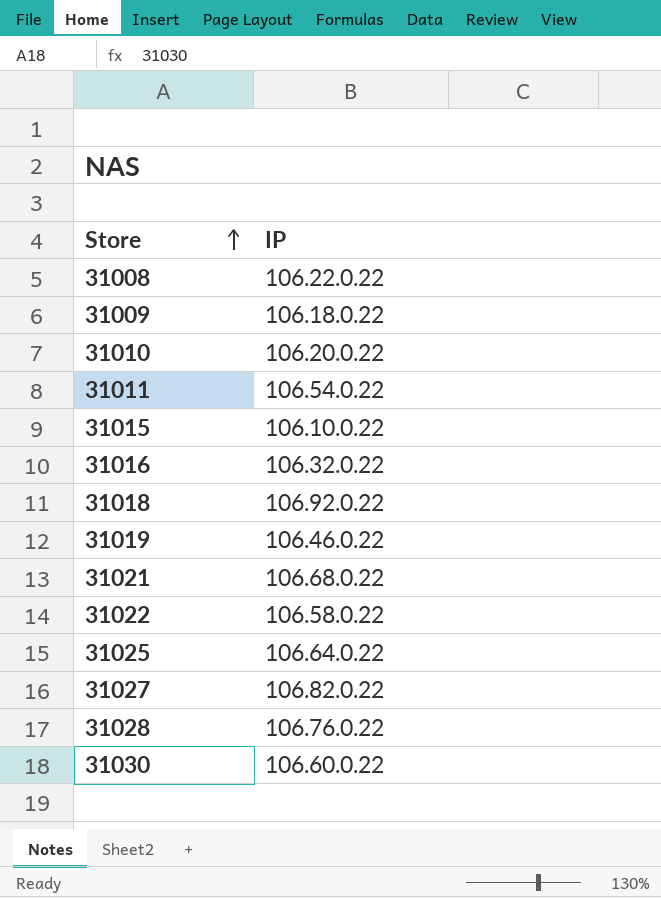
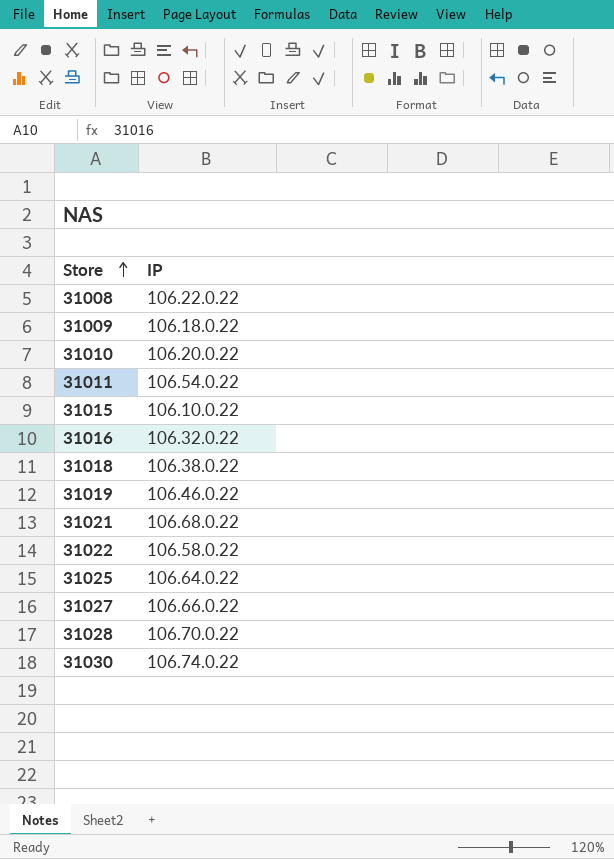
31018 | IP: 106.92.0.22 -> 106.38.0.22
31027 | IP: 106.82.0.22 -> 106.66.0.22
31028 | IP: 106.76.0.22 -> 106.70.0.22
31030 | IP: 106.60.0.22 -> 106.74.0.22

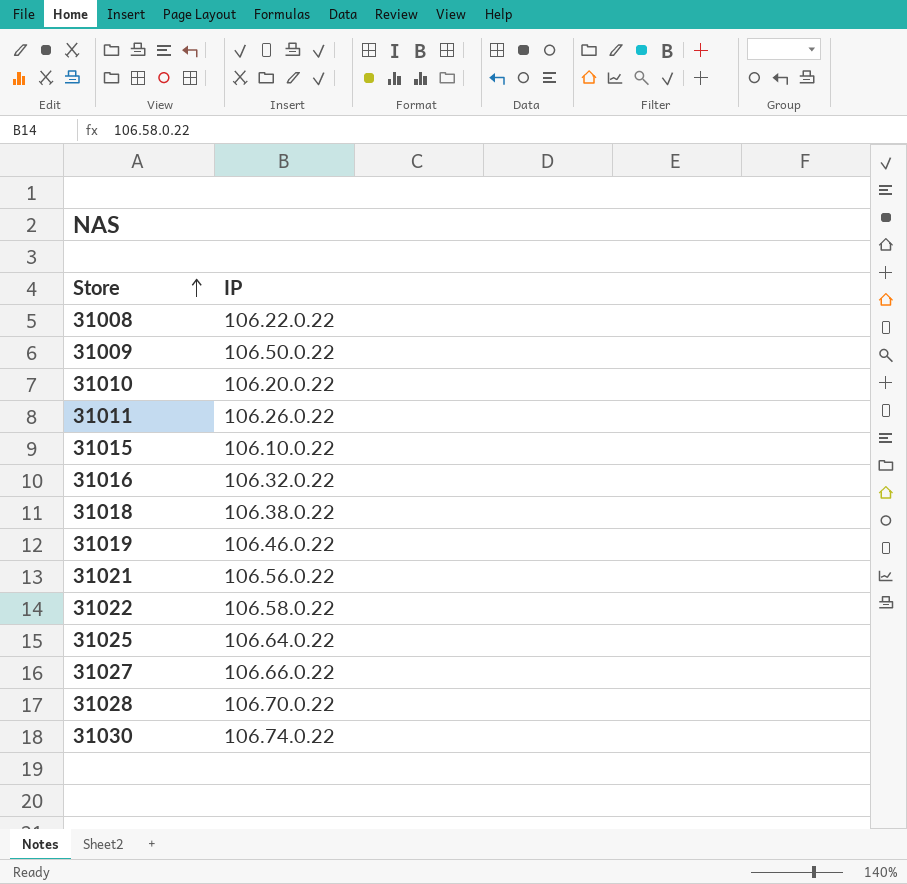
31009 | IP: 106.18.0.22 -> 106.50.0.22
31011 | IP: 106.54.0.22 -> 106.26.0.22
31021 | IP: 106.68.0.22 -> 106.56.0.22

